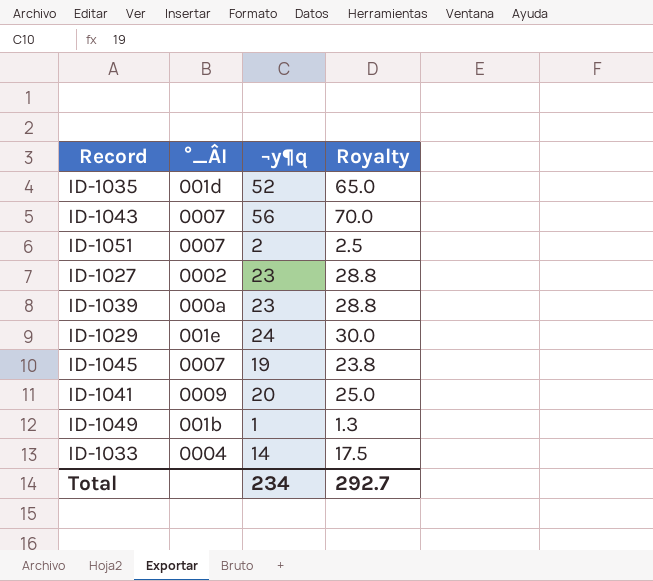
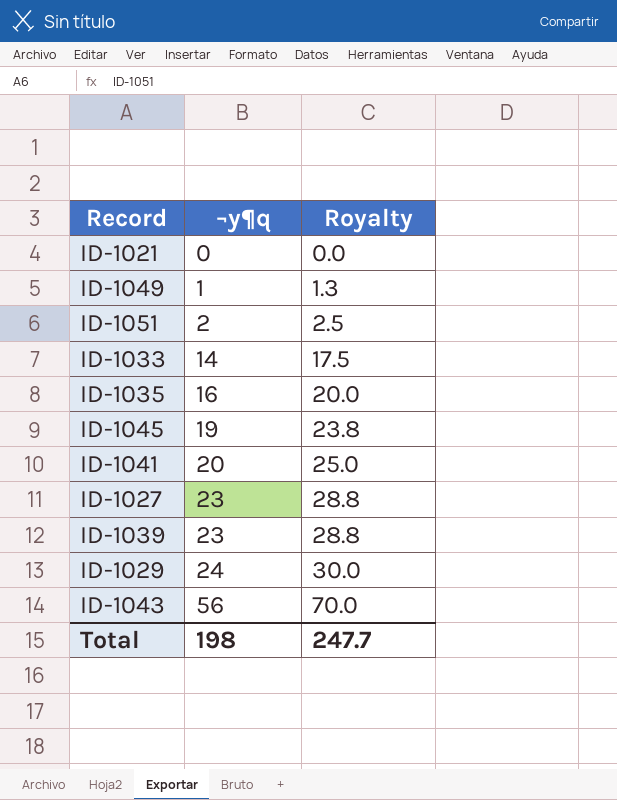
row order: none -> ¬y¶q ascending
column °_ÂI | position: 2 -> none
row ID-1021: none -> 0 | 0.0
ID-1035 | ¬y¶q: 52 -> 16
ID-1035 | Royalty: 65.0 -> 20.0
Total | ¬y¶q: 234 -> 198
Total | Royalty: 292.7 -> 247.7

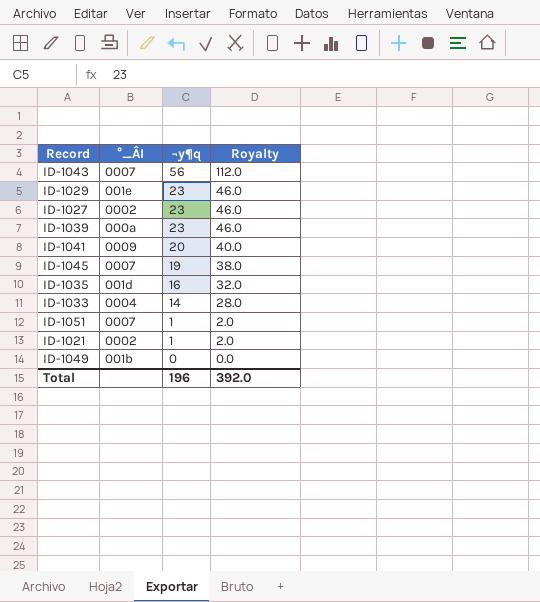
row order: ¬y¶q ascending -> ¬y¶q descending
column °_ÂI | position: none -> 2
column Royalty | formula: [¬y¶q] * 1.25 -> [¬y¶q] * 2
ID-1029 | ¬y¶q: 24 -> 23
ID-1051 | ¬y¶q: 2 -> 1
ID-1021 | ¬y¶q: 0 -> 1
ID-1049 | ¬y¶q: 1 -> 0
Total | ¬y¶q: 198 -> 196
Total | Royalty: 247.7 -> 392.0

